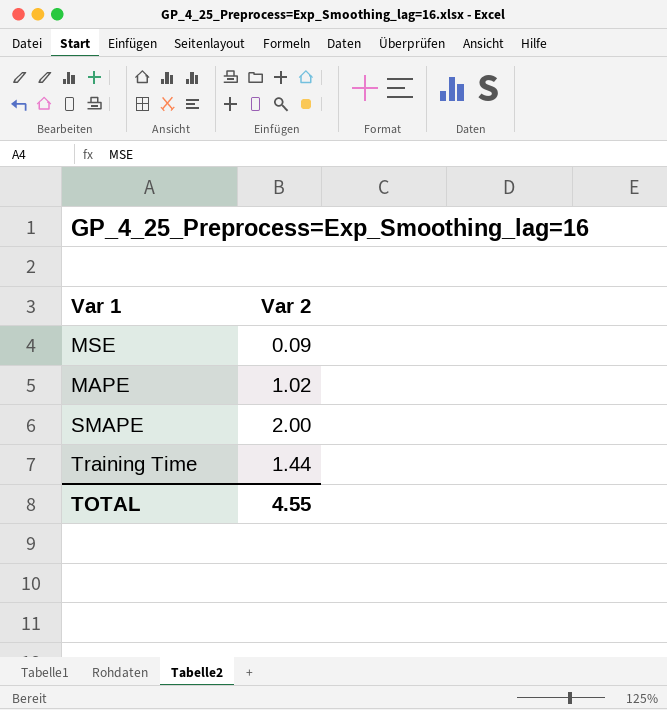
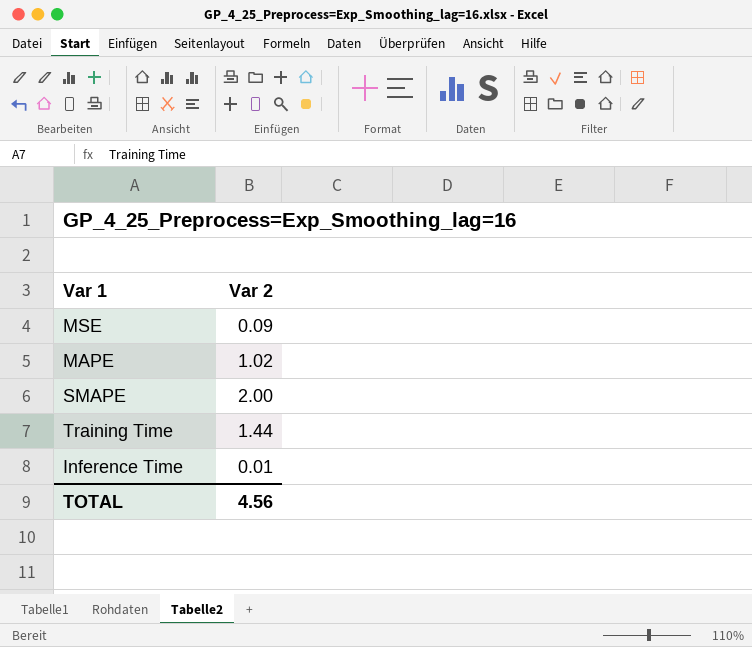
row Inference Time: none -> 0.01
TOTAL | Var 2: 4.55 -> 4.56

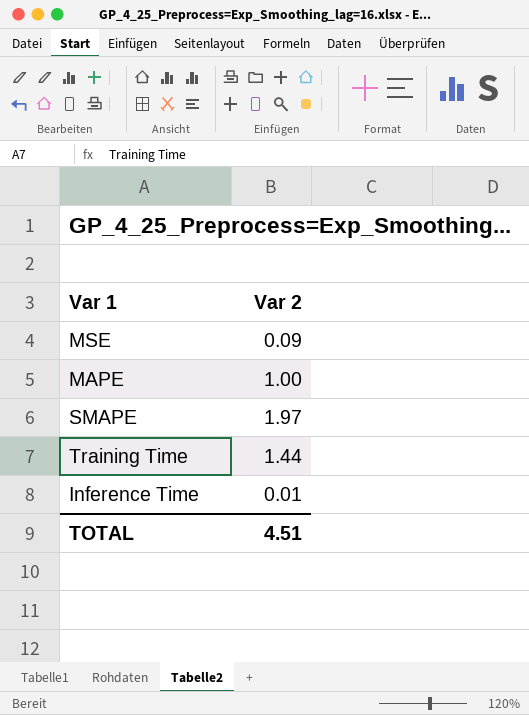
MAPE | Var 2: 1.02 -> 1.00
SMAPE | Var 2: 2.00 -> 1.97
TOTAL | Var 2: 4.56 -> 4.51

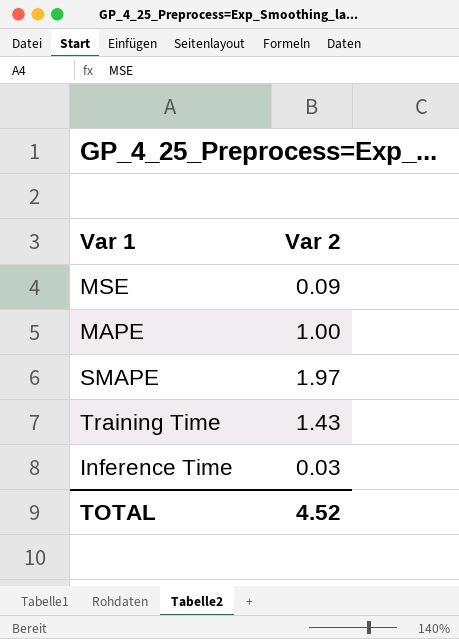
Training Time | Var 2: 1.44 -> 1.43
Inference Time | Var 2: 0.01 -> 0.03
TOTAL | Var 2: 4.51 -> 4.52

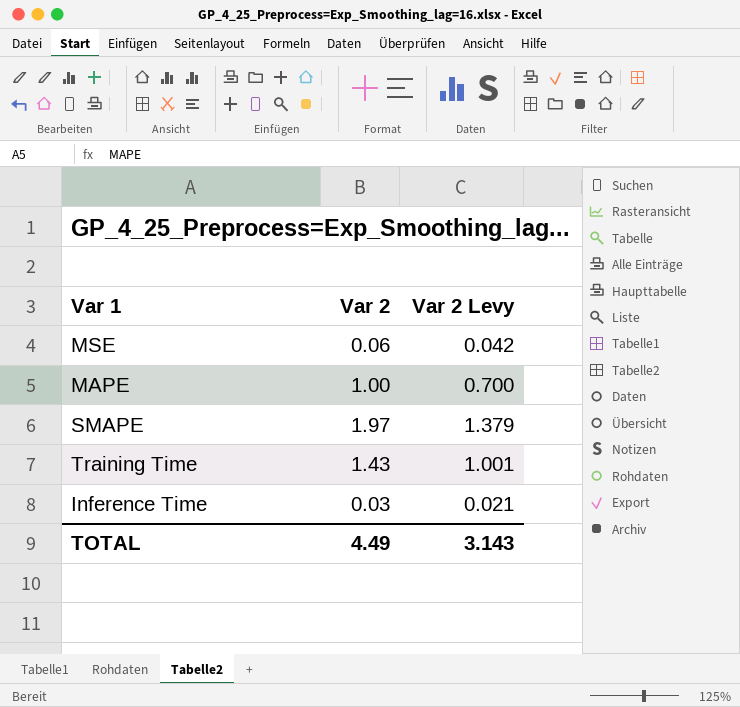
column Var 2 Levy | formula: none -> [Var 2] * 0.7
MSE | Var 2: 0.09 -> 0.06
TOTAL | Var 2: 4.52 -> 4.49

